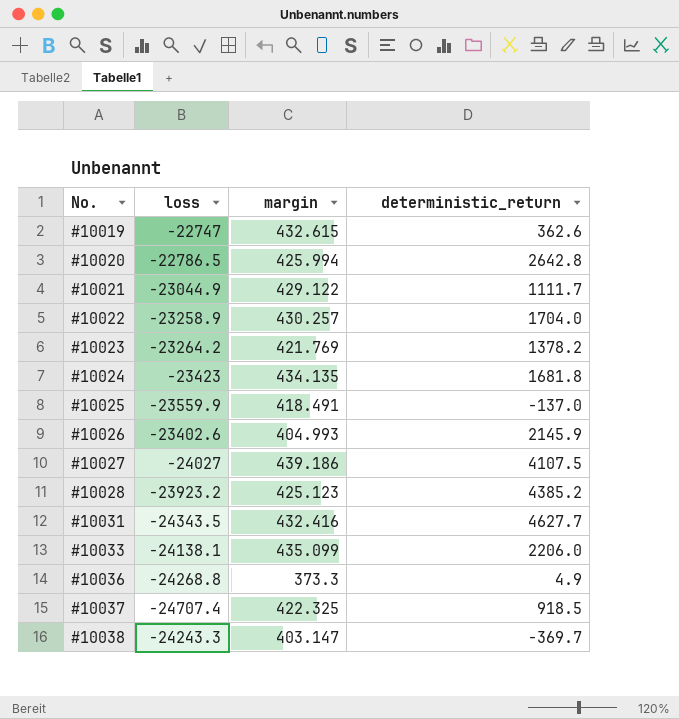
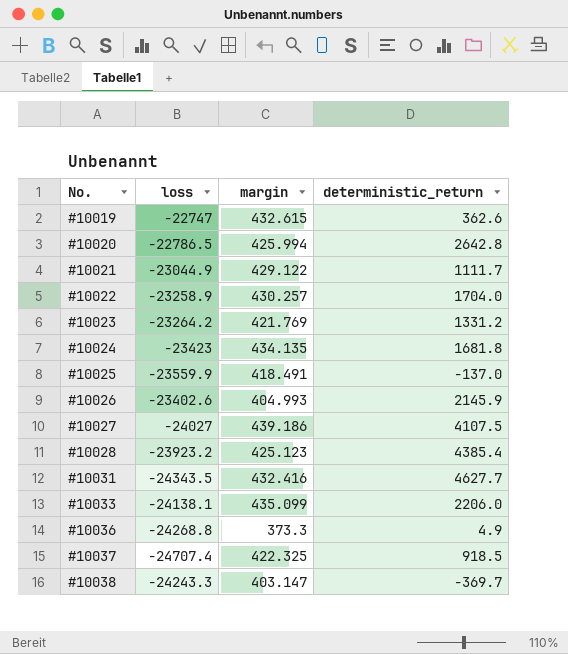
#10023 | deterministic_return: 1378.2 -> 1331.2
#10028 | deterministic_return: 4385.2 -> 4385.4

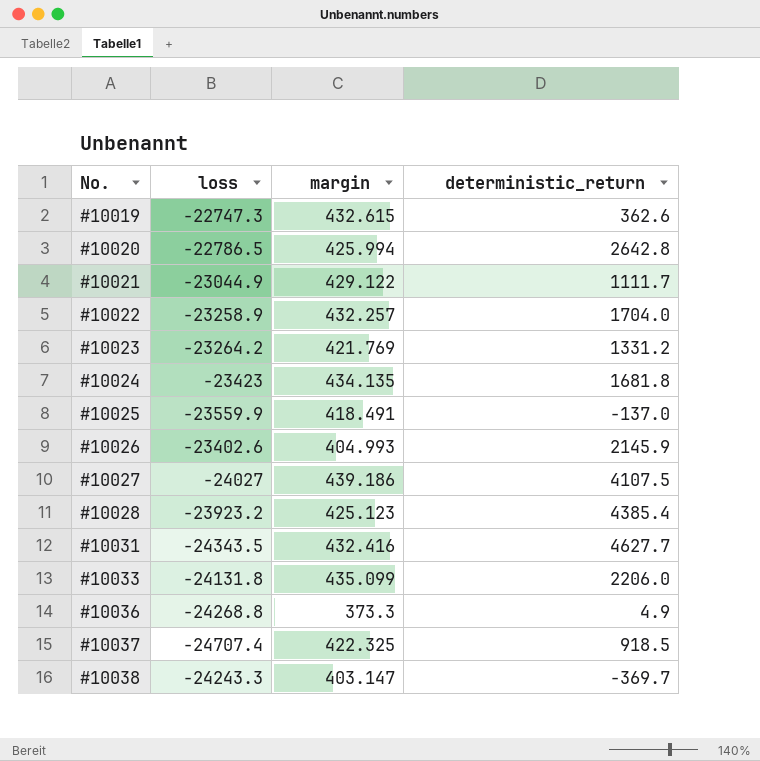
#10019 | loss: -22747 -> -22747.3
#10022 | margin: 430.257 -> 432.257
#10033 | loss: -24138.1 -> -24131.8

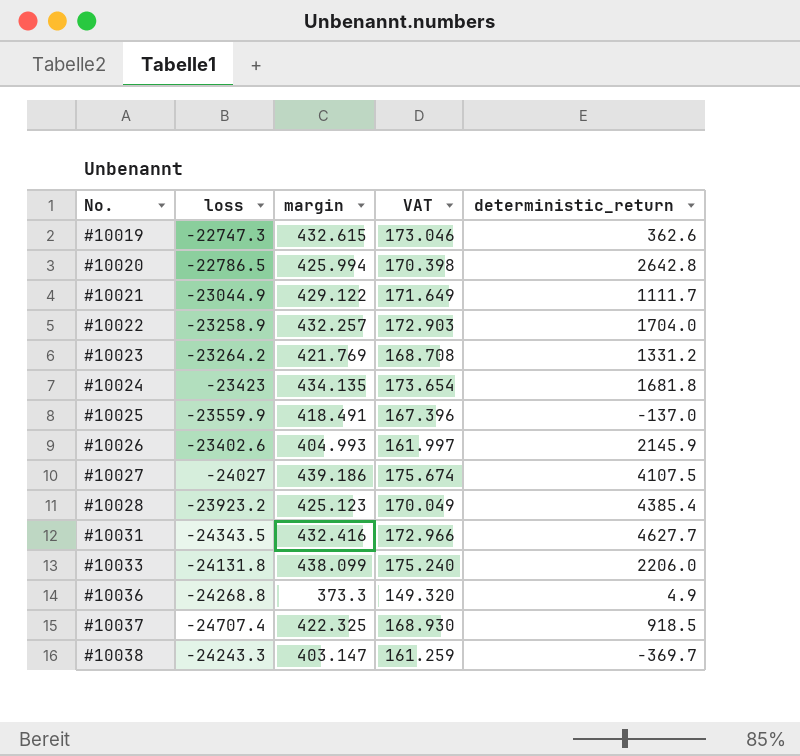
column VAT | formula: none -> [margin] * 0.4
#10033 | margin: 435.099 -> 438.099

